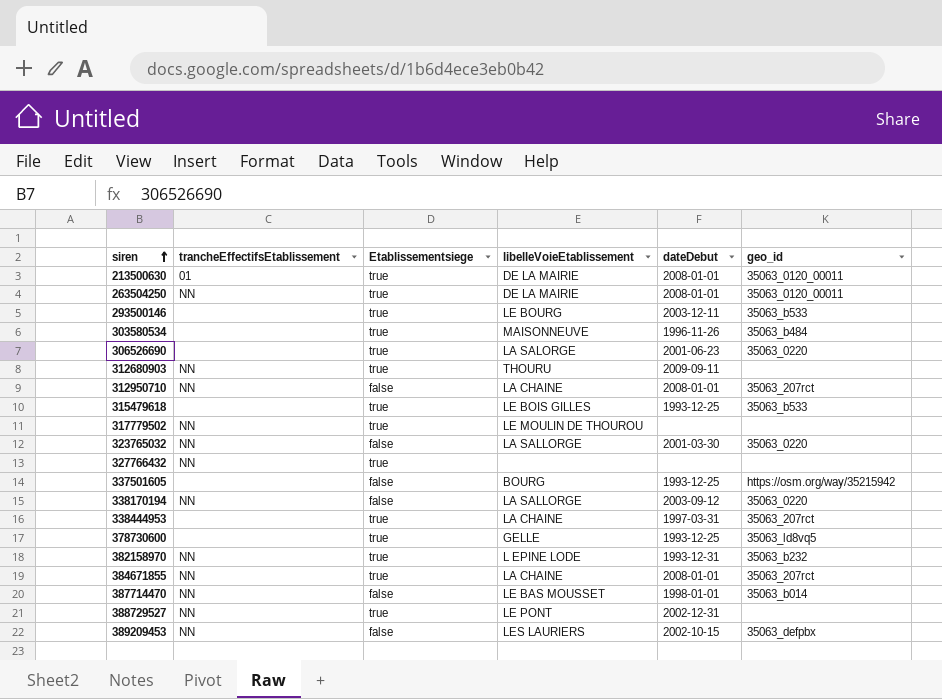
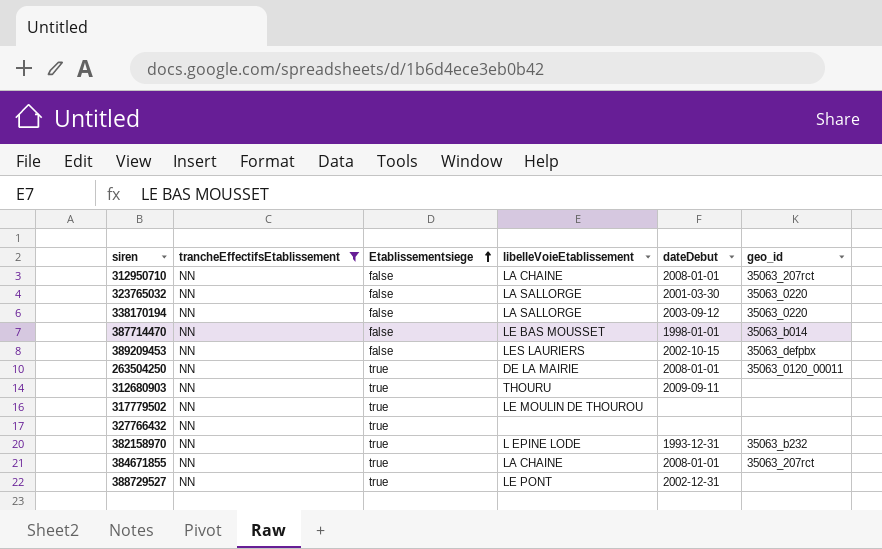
filter: none -> trancheEffectifsEtablissement = NN
row order: siren ascending -> Etablissementsiege ascending

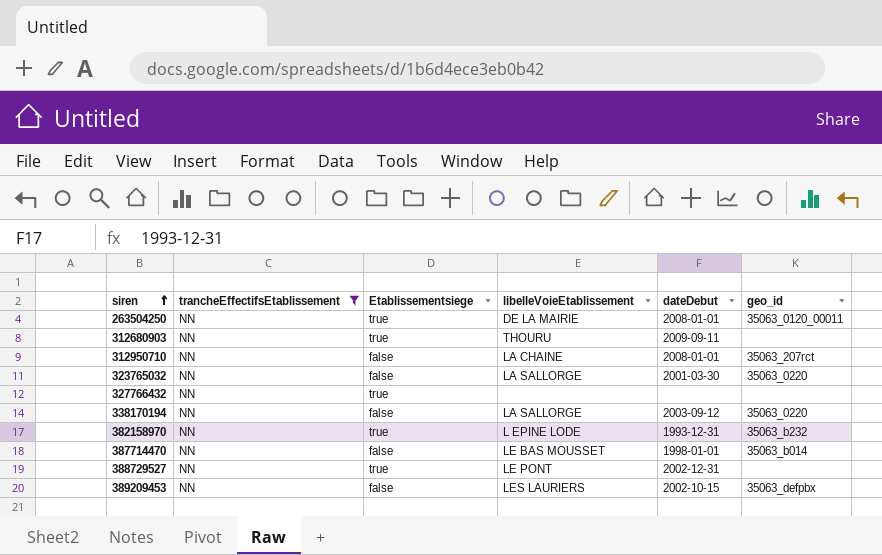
row order: Etablissementsiege ascending -> siren ascending
row 317779502: NN | true | LE MOULIN DE THOUROU | none | none -> none
row 384671855: NN | true | LA CHAINE | 2008-01-01 | 35063_207rct -> none

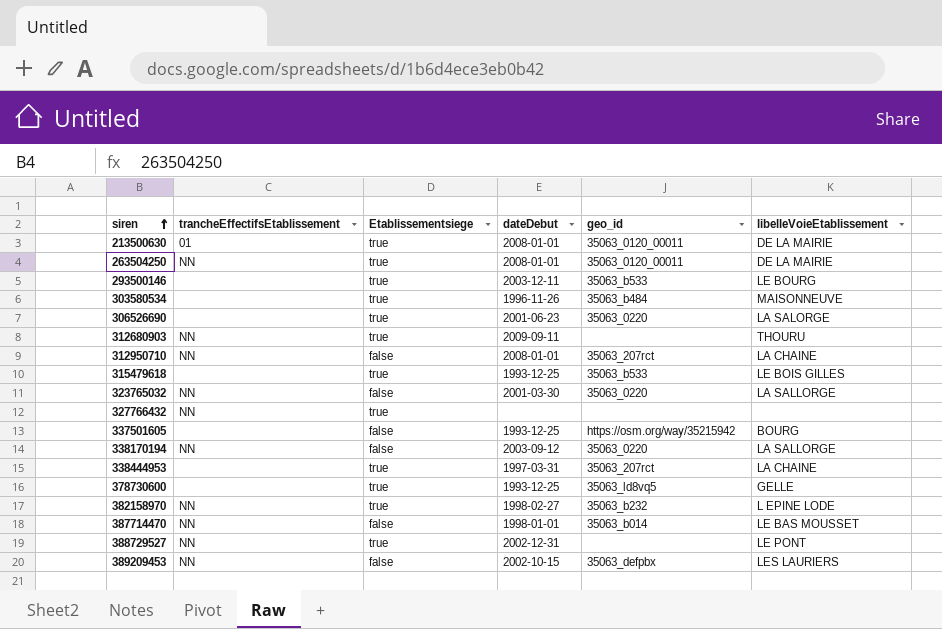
filter: trancheEffectifsEtablissement = NN -> none
column libelleVoieEtablissement | position: 4 -> 6
382158970 | dateDebut: 1993-12-31 -> 1998-02-27

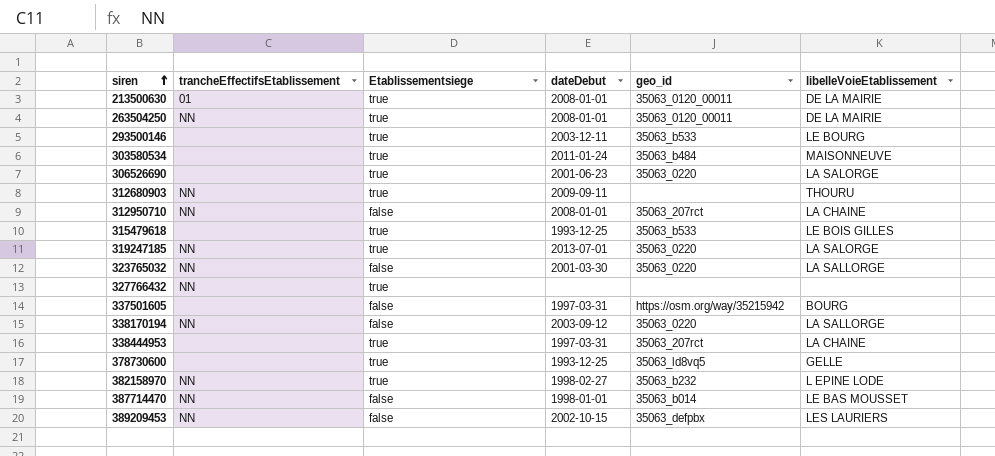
row 388729527: NN | true | 2002-12-31 | none | LE PONT -> none
303580534 | dateDebut: 1996-11-26 -> 2011-01-24
row 319247185: none -> NN | true | 2013-07-01 | 35063_0220 | LA SALORGE
337501605 | dateDebut: 1993-12-25 -> 1997-03-31

